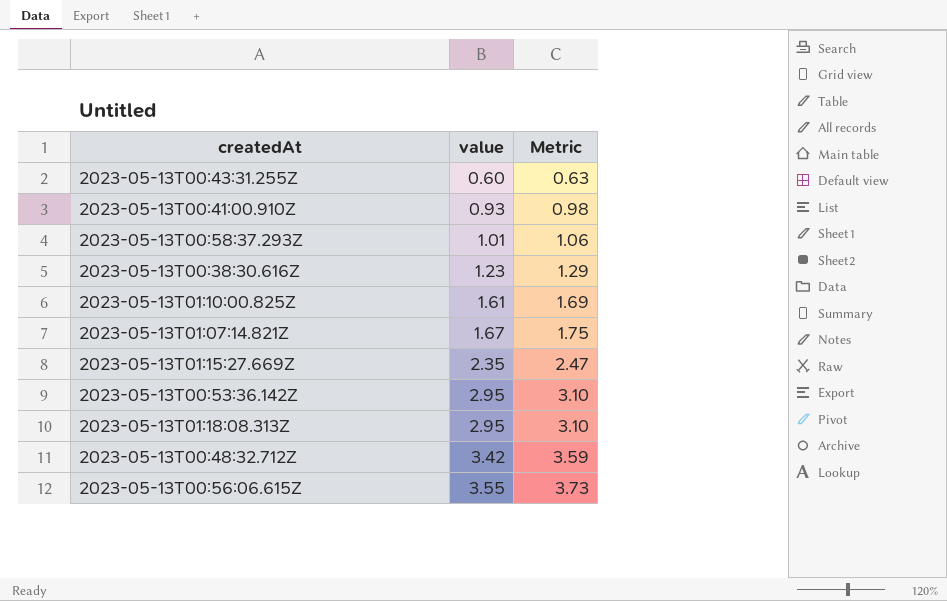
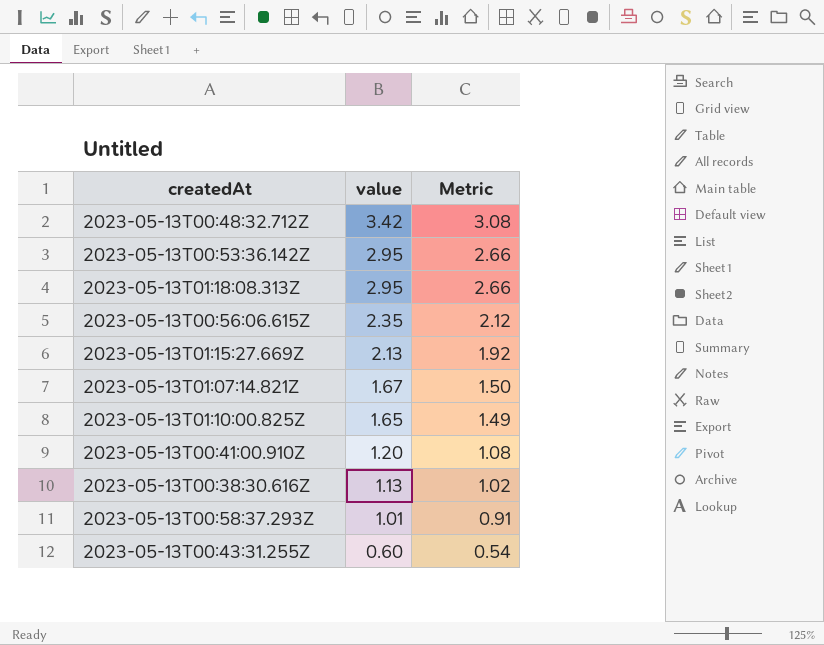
row order: value ascending -> value descending
column Metric | formula: [value] * 1.05 -> [value] * 0.9
2023-05-13T00:56:06.615Z | value: 3.55 -> 2.35
2023-05-13T01:15:27.669Z | value: 2.35 -> 2.13
2023-05-13T01:10:00.825Z | value: 1.61 -> 1.65
2023-05-13T00:41:00.910Z | value: 0.93 -> 1.20
2023-05-13T00:38:30.616Z | value: 1.23 -> 1.13

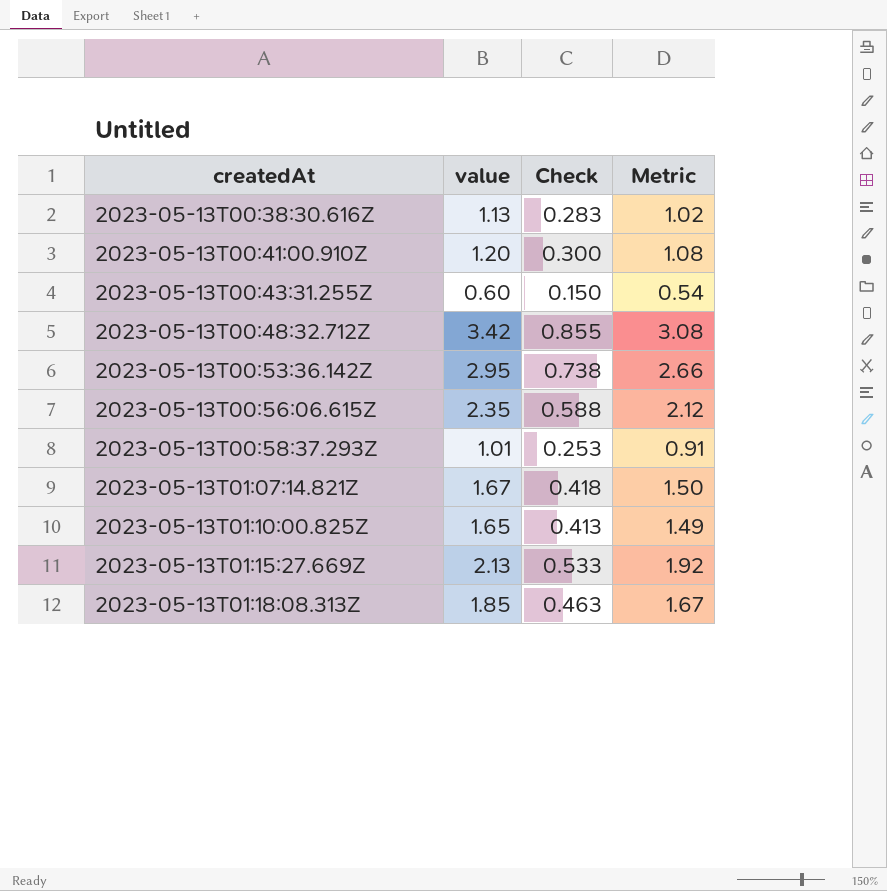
row order: value descending -> createdAt ascending
column Check | formula: none -> [value] * 0.25
2023-05-13T01:18:08.313Z | value: 2.95 -> 1.85
2023-05-13T01:18:08.313Z | Metric: 2.66 -> 1.67

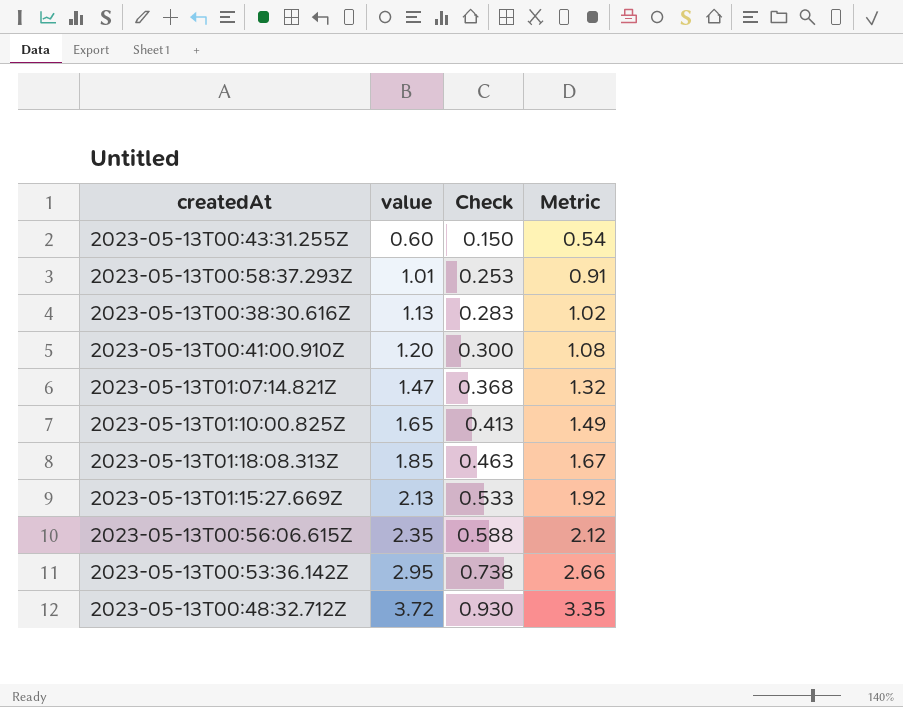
row order: createdAt ascending -> value ascending
2023-05-13T01:07:14.821Z | value: 1.67 -> 1.47
2023-05-13T01:07:14.821Z | Check: 0.418 -> 0.368
2023-05-13T01:07:14.821Z | Metric: 1.50 -> 1.32
2023-05-13T00:48:32.712Z | value: 3.42 -> 3.72
2023-05-13T00:48:32.712Z | Check: 0.855 -> 0.930
2023-05-13T00:48:32.712Z | Metric: 3.08 -> 3.35

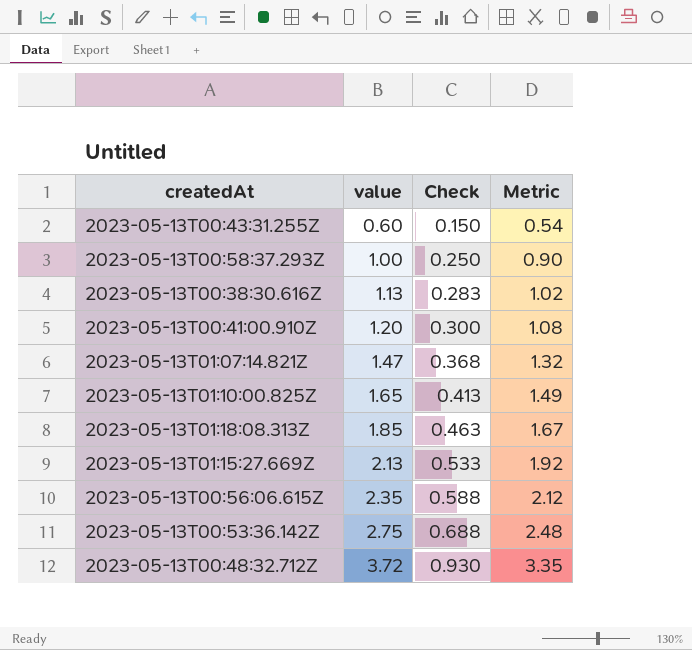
2023-05-13T00:58:37.293Z | value: 1.01 -> 1.00
2023-05-13T00:58:37.293Z | Check: 0.253 -> 0.250
2023-05-13T00:58:37.293Z | Metric: 0.91 -> 0.90
2023-05-13T00:53:36.142Z | value: 2.95 -> 2.75
2023-05-13T00:53:36.142Z | Check: 0.738 -> 0.688
2023-05-13T00:53:36.142Z | Metric: 2.66 -> 2.48

